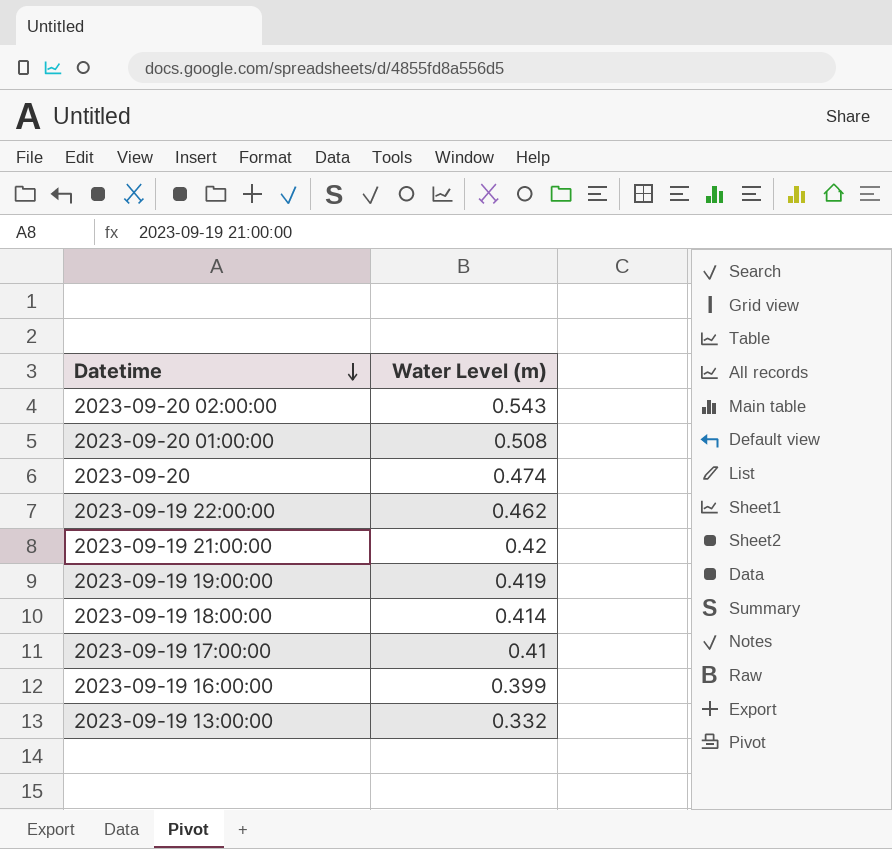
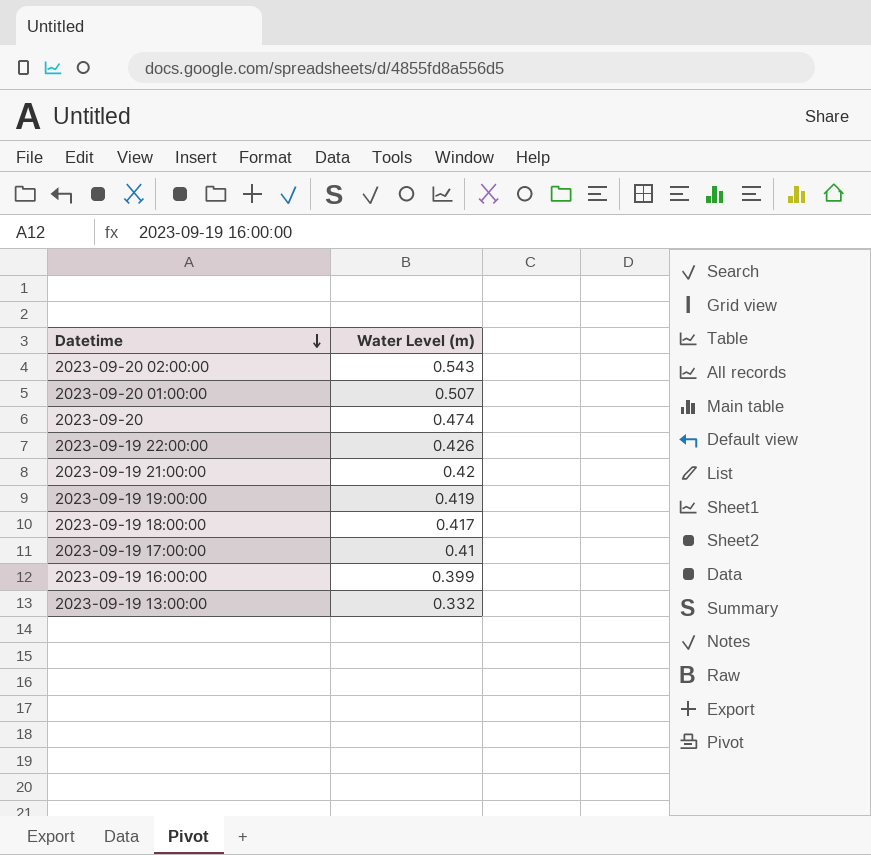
2023-09-20 01:00:00 | Water Level (m): 0.508 -> 0.507
2023-09-19 22:00:00 | Water Level (m): 0.462 -> 0.426
2023-09-19 18:00:00 | Water Level (m): 0.414 -> 0.417

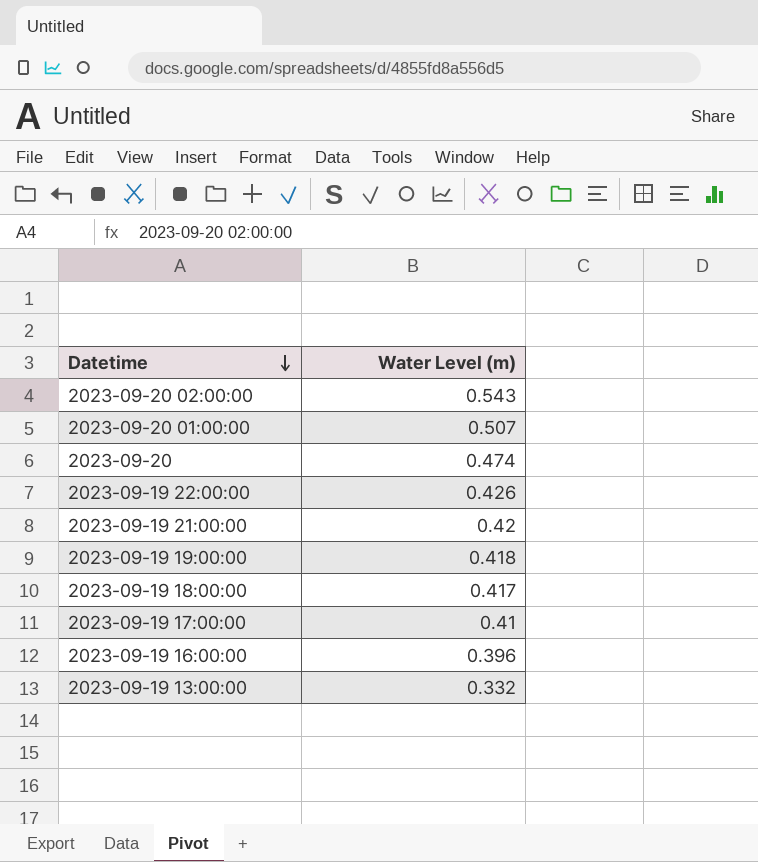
2023-09-19 19:00:00 | Water Level (m): 0.419 -> 0.418
2023-09-19 16:00:00 | Water Level (m): 0.399 -> 0.396

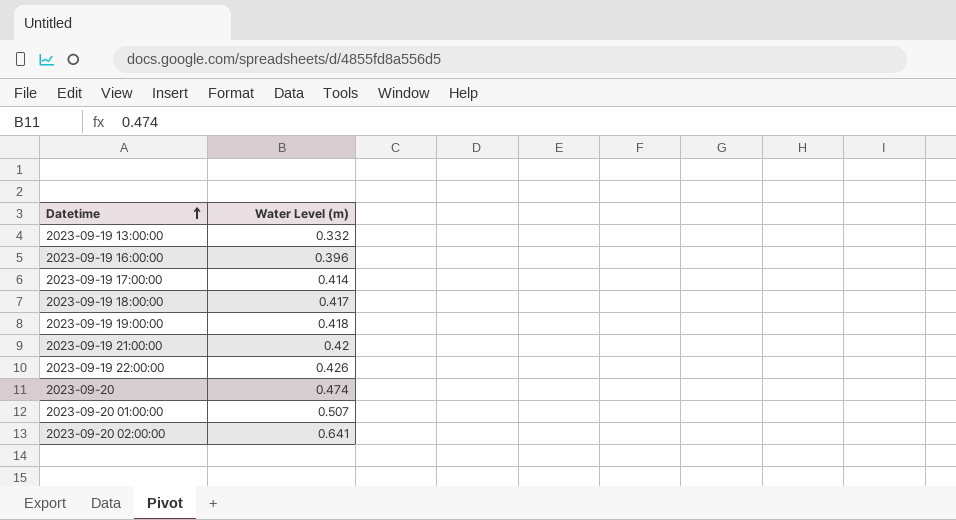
row order: Datetime descending -> Datetime ascending
2023-09-19 17:00:00 | Water Level (m): 0.41 -> 0.414
2023-09-20 02:00:00 | Water Level (m): 0.543 -> 0.641

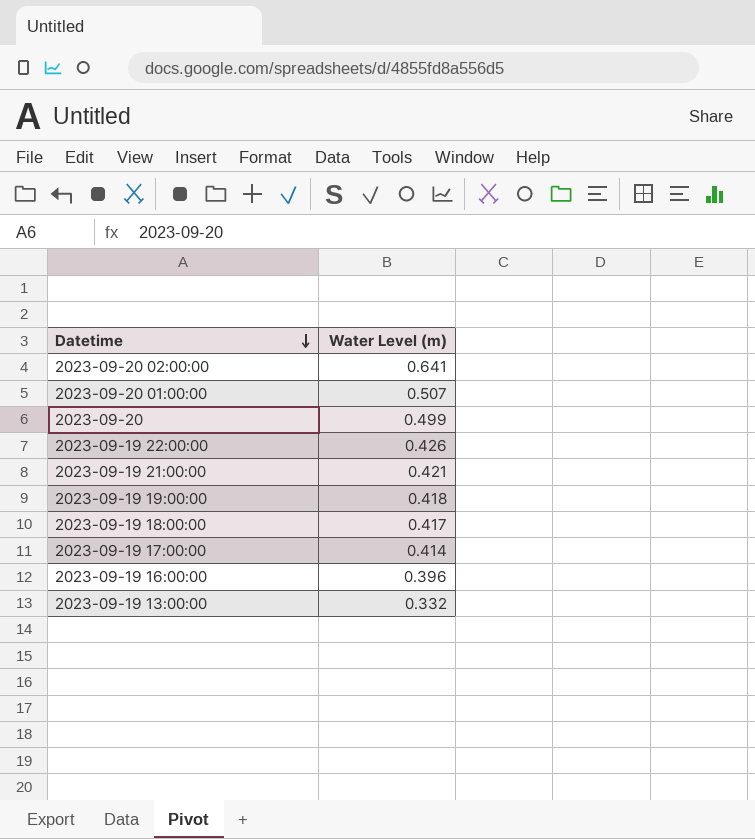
row order: Datetime ascending -> Datetime descending
2023-09-20 | Water Level (m): 0.474 -> 0.499
2023-09-19 21:00:00 | Water Level (m): 0.42 -> 0.421

